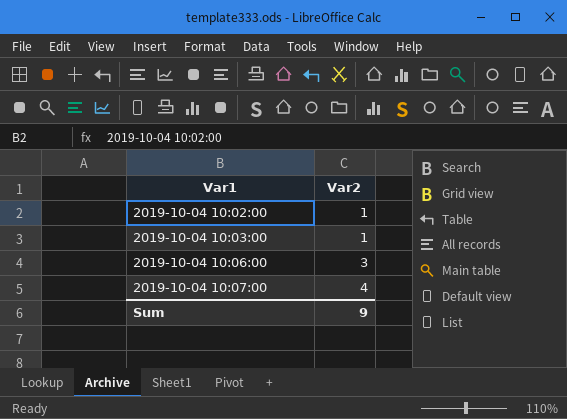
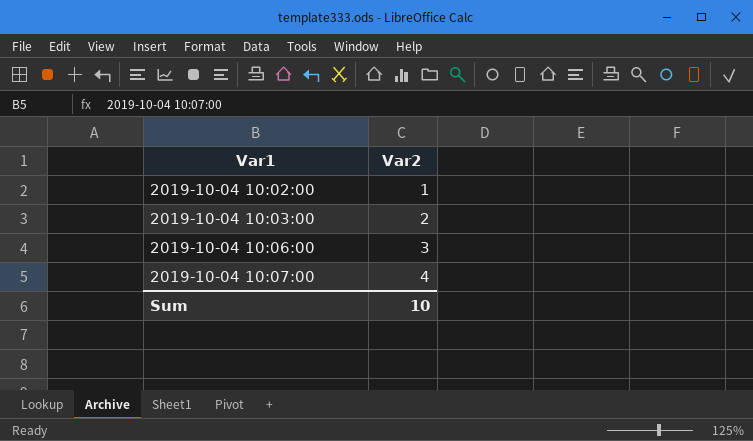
2019-10-04 10:03:00 | Var2: 1 -> 2
Sum | Var2: 9 -> 10

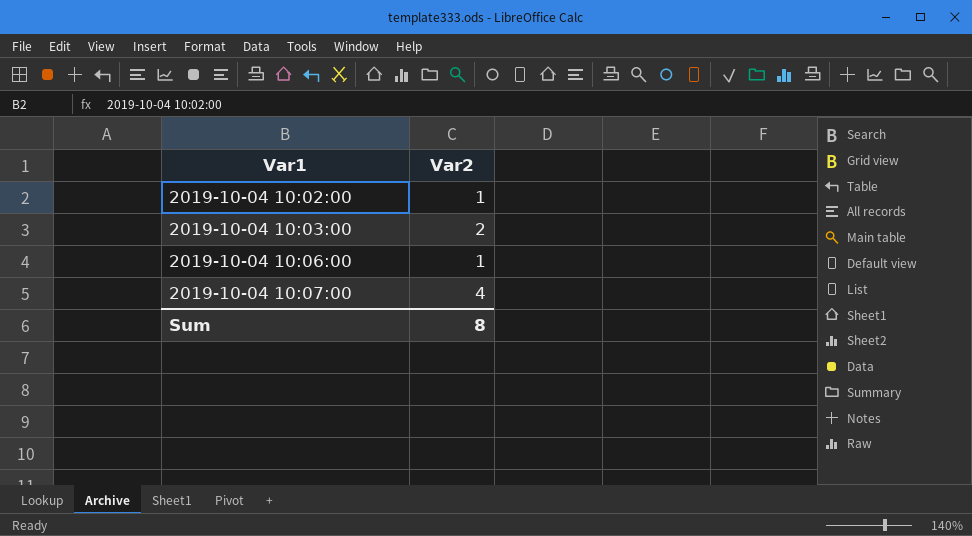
2019-10-04 10:06:00 | Var2: 3 -> 1
Sum | Var2: 10 -> 8

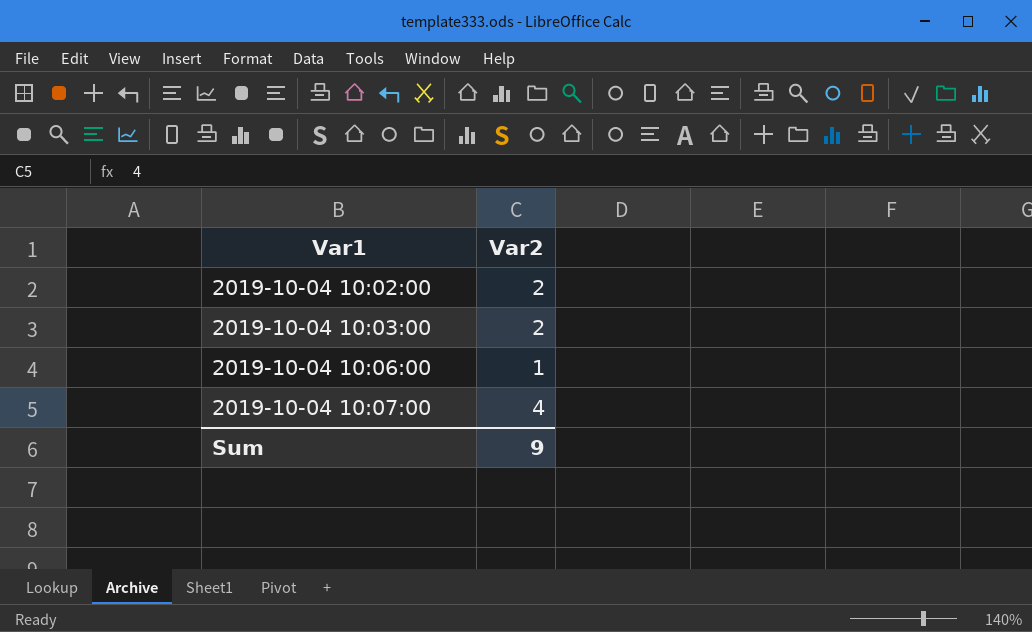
2019-10-04 10:02:00 | Var2: 1 -> 2
Sum | Var2: 8 -> 9

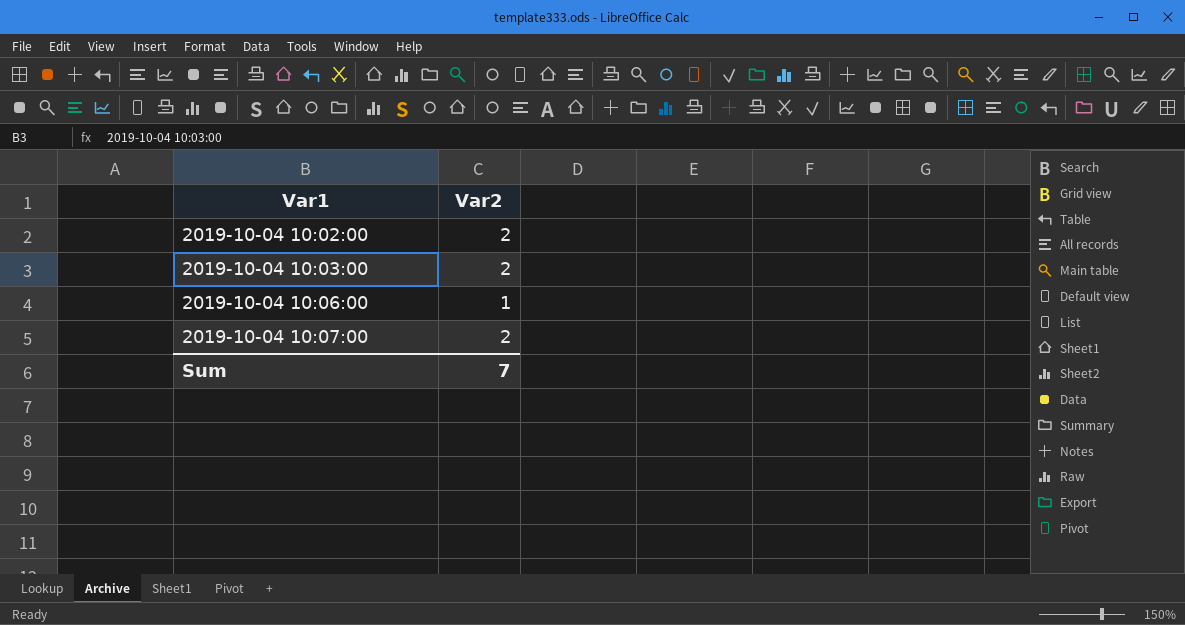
2019-10-04 10:07:00 | Var2: 4 -> 2
Sum | Var2: 9 -> 7

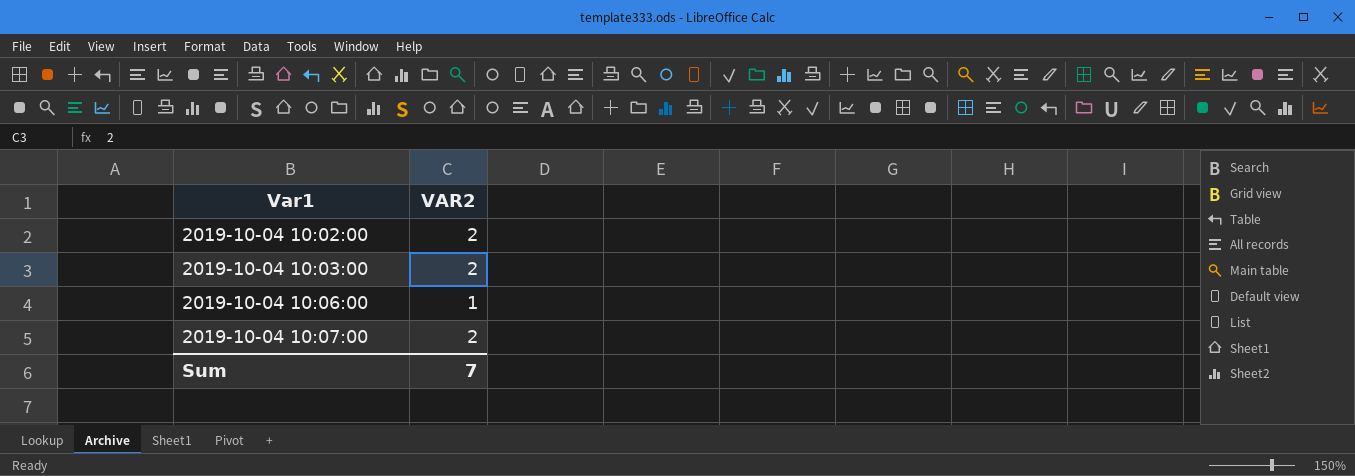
column name: Var2 -> VAR2

